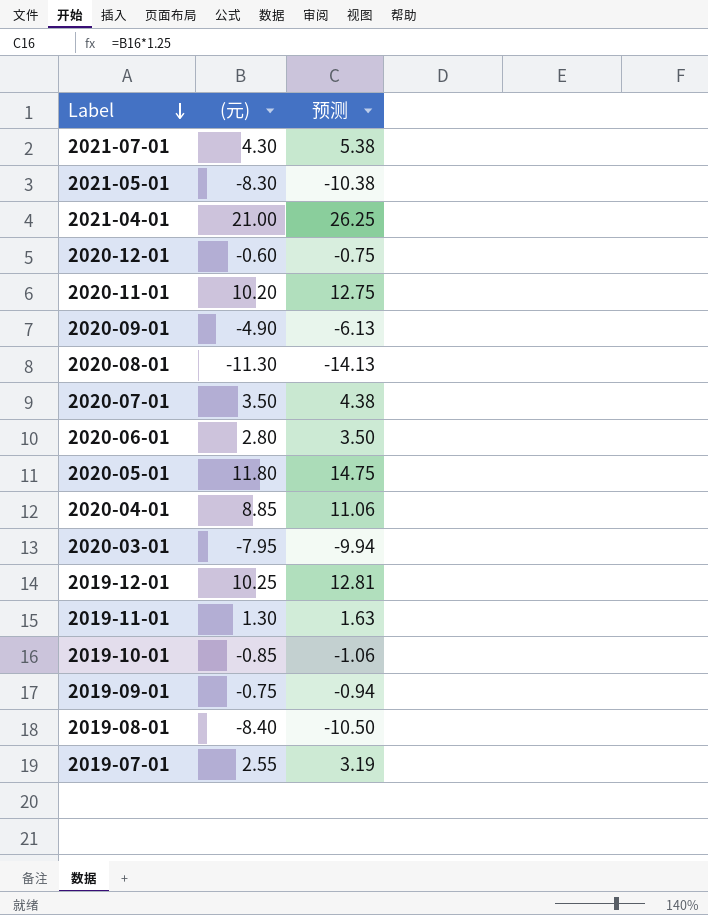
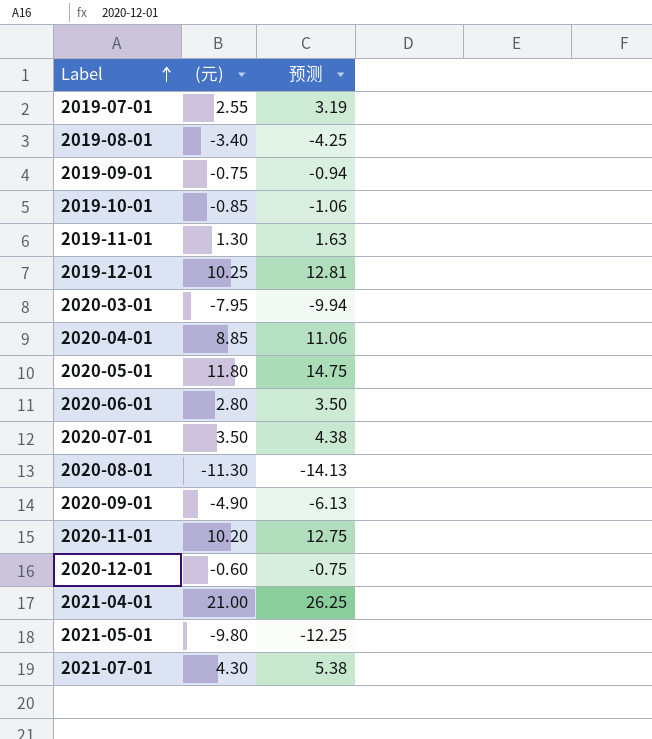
row order: Label descending -> Label ascending
2019-08-01 | (元): -8.40 -> -3.40
2019-08-01 | 预测: -10.50 -> -4.25
2021-05-01 | (元): -8.30 -> -9.80
2021-05-01 | 预测: -10.38 -> -12.25

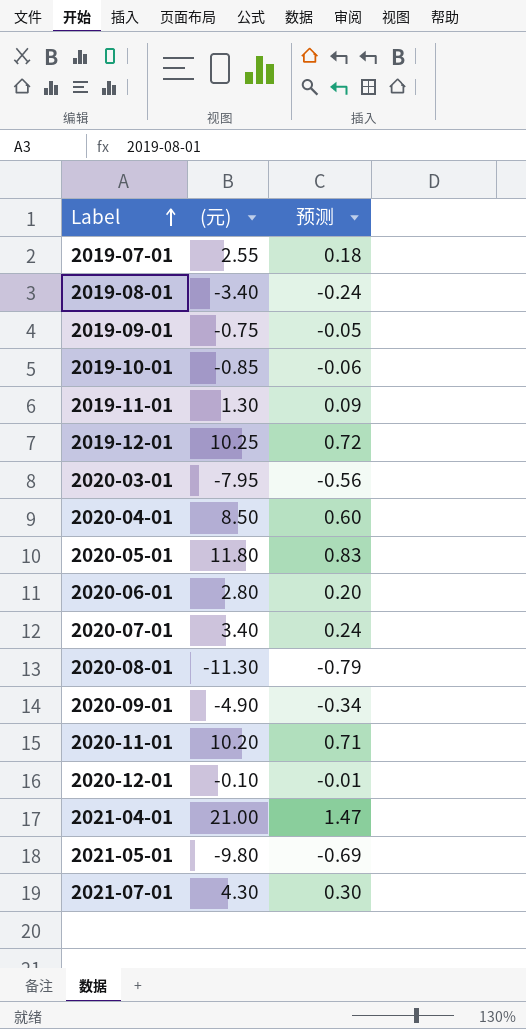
column 预测 | formula: [(元)] * 1.25 -> [(元)] * 0.07
2020-04-01 | (元): 8.85 -> 8.50
2020-07-01 | (元): 3.50 -> 3.40
2020-12-01 | (元): -0.60 -> -0.10

